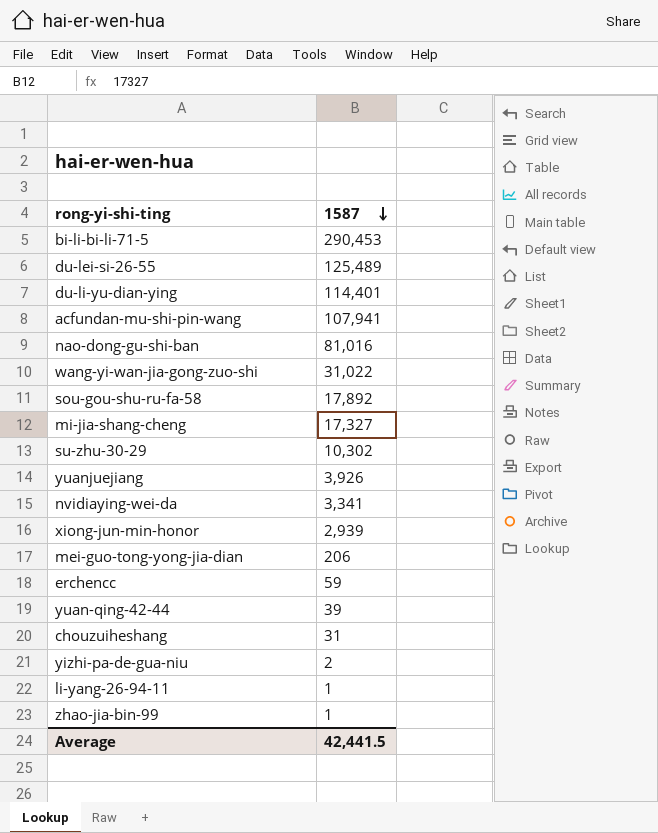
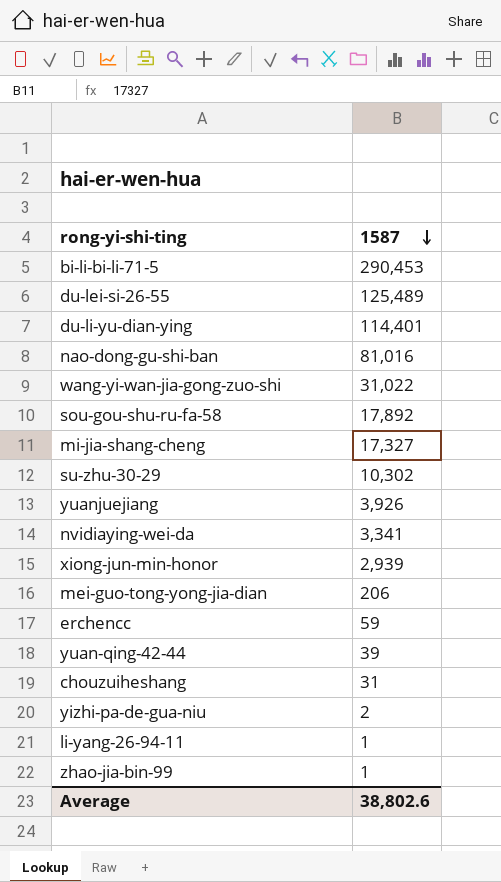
row acfundan-mu-shi-pin-wang: 107,941 -> none
Average | 1587: 42,441.5 -> 38,802.6

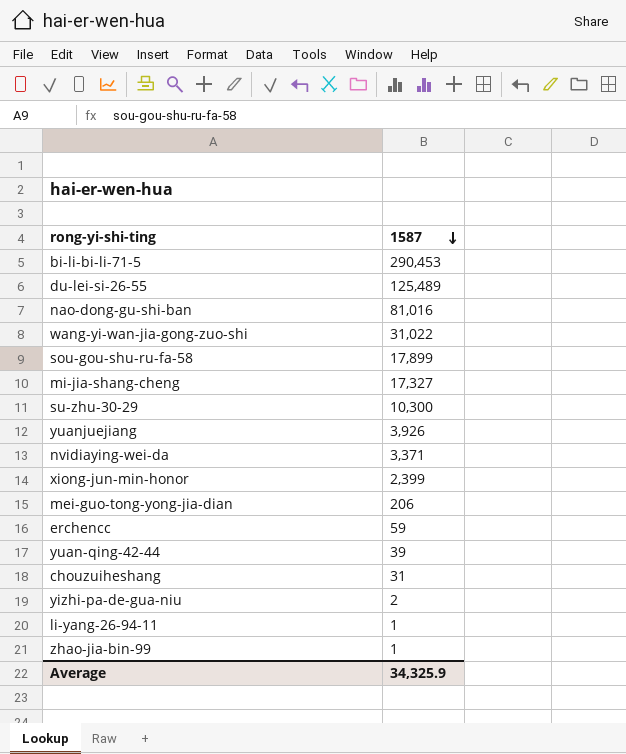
row du-li-yu-dian-ying: 114,401 -> none
sou-gou-shu-ru-fa-58 | 1587: 17,892 -> 17,899
su-zhu-30-29 | 1587: 10,302 -> 10,300
nvidiaying-wei-da | 1587: 3,341 -> 3,371
xiong-jun-min-honor | 1587: 2,939 -> 2,399
Average | 1587: 38,802.6 -> 34,325.9

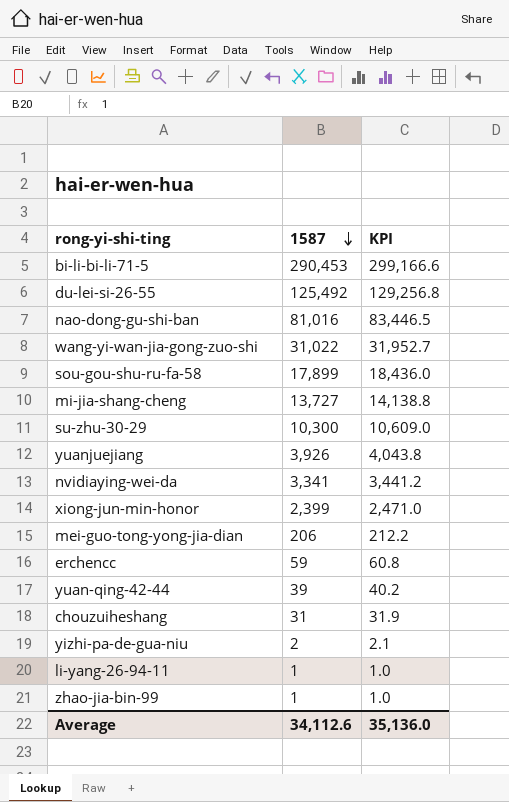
column KPI | formula: none -> [1587] * 1.03
du-lei-si-26-55 | 1587: 125,489 -> 125,492
mi-jia-shang-cheng | 1587: 17,327 -> 13,727
nvidiaying-wei-da | 1587: 3,371 -> 3,341
Average | 1587: 34,325.9 -> 34,112.6

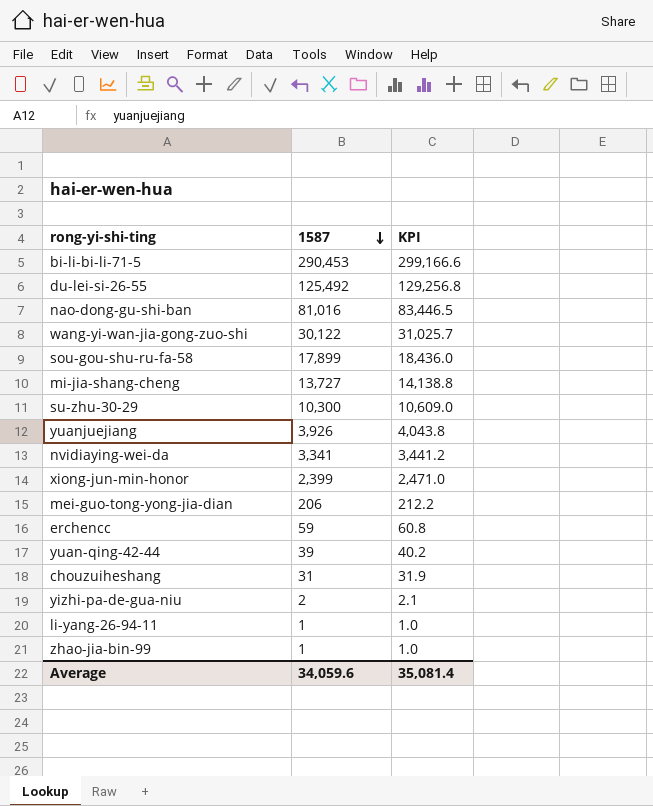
wang-yi-wan-jia-gong-zuo-shi | 1587: 31,022 -> 30,122
wang-yi-wan-jia-gong-zuo-shi | KPI: 31,952.7 -> 31,025.7
Average | 1587: 34,112.6 -> 34,059.6
Average | KPI: 35,136.0 -> 35,081.4

